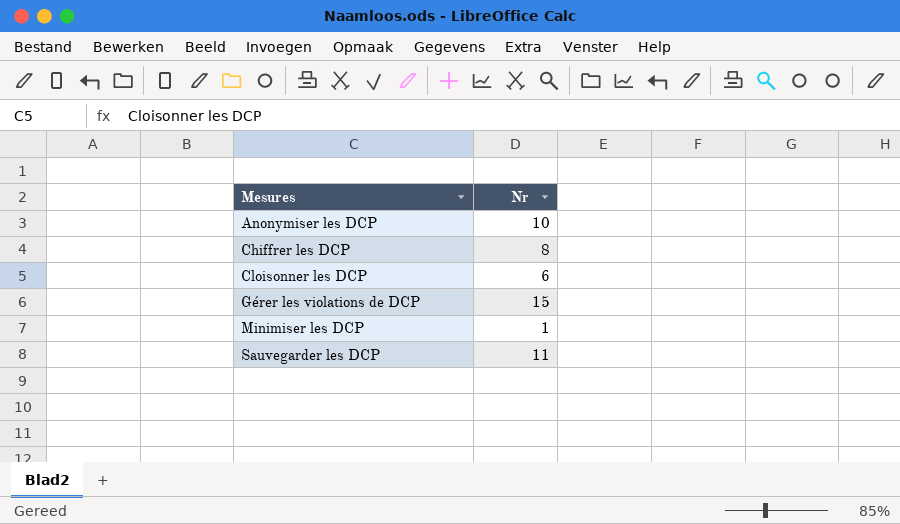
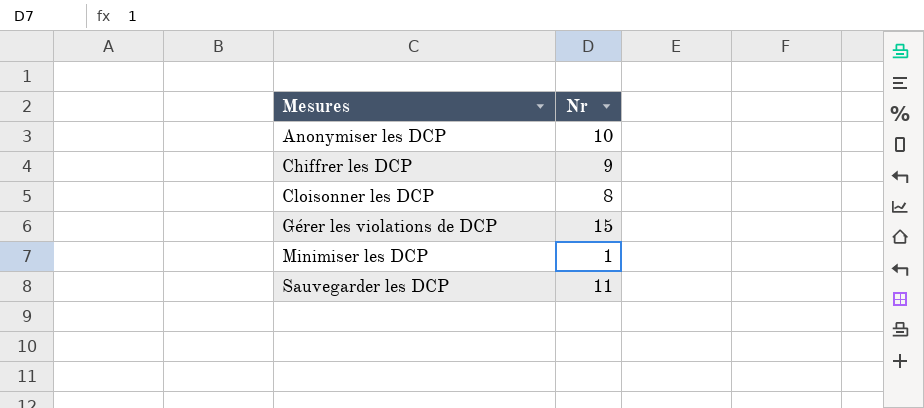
Chiffrer les DCP | Nr: 8 -> 9
Cloisonner les DCP | Nr: 6 -> 8

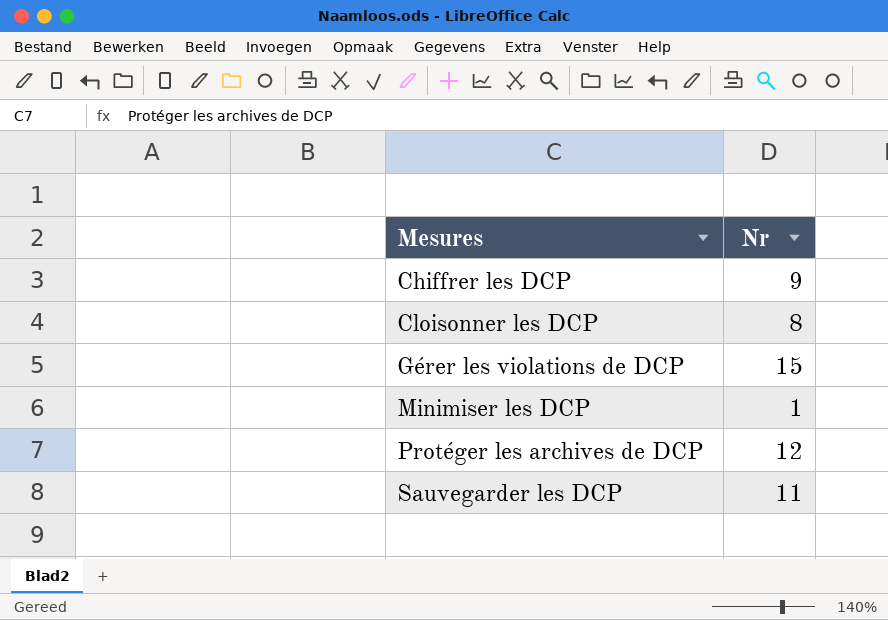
row Anonymiser les DCP: 10 -> none
row Protéger les archives de DCP: none -> 12

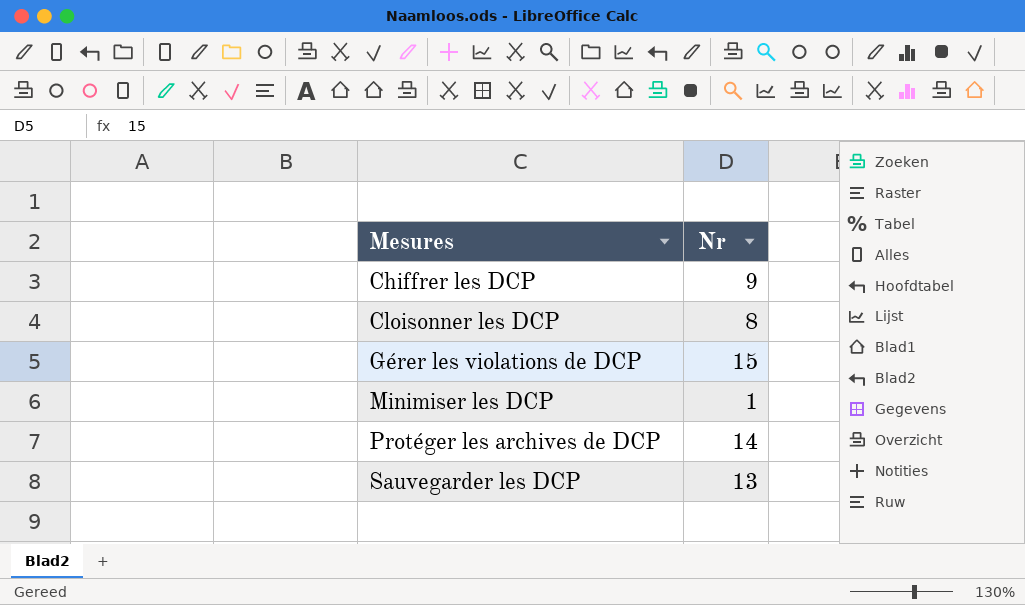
Protéger les archives de DCP | Nr: 12 -> 14
Sauvegarder les DCP | Nr: 11 -> 13

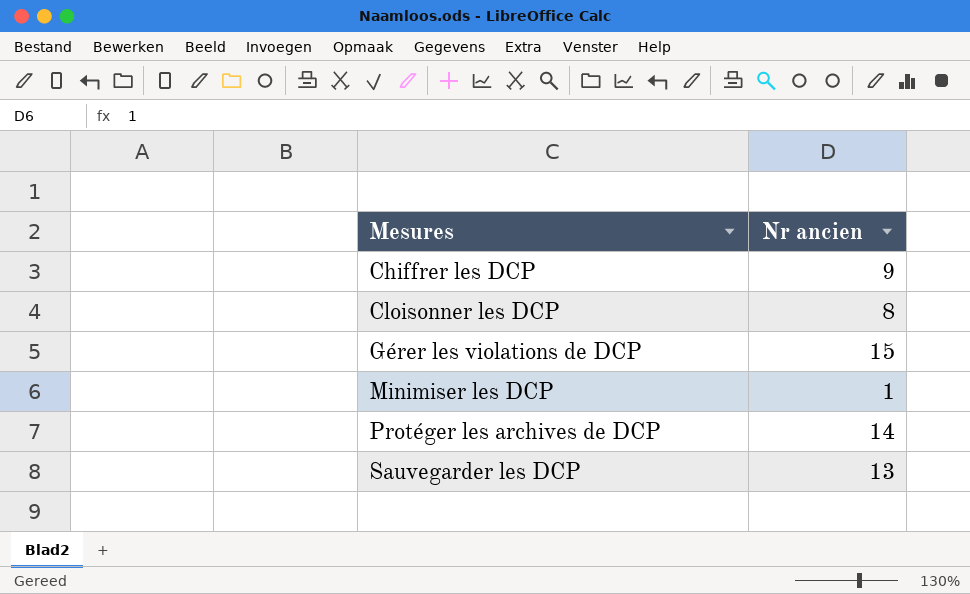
column name: Nr -> Nr ancien

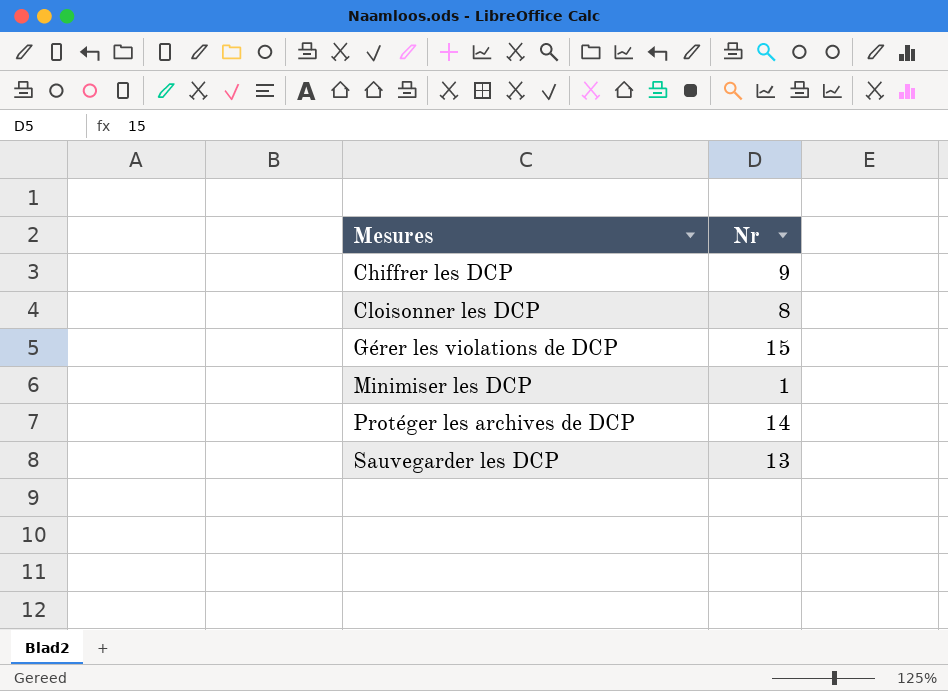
column name: Nr ancien -> Nr

